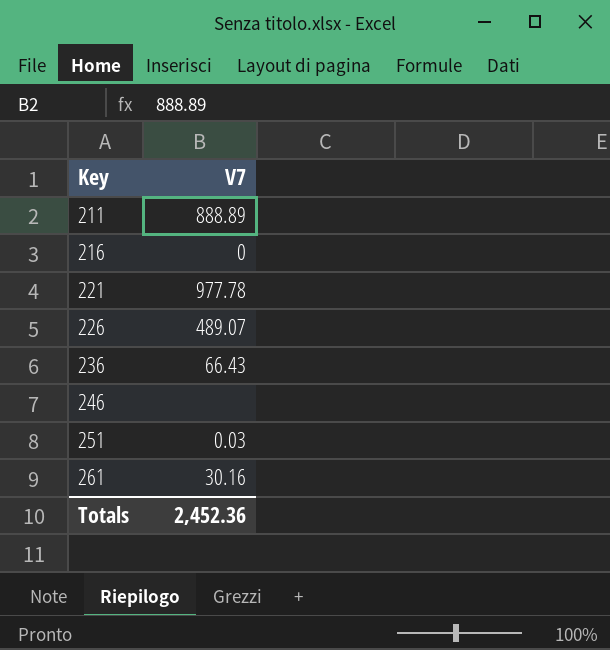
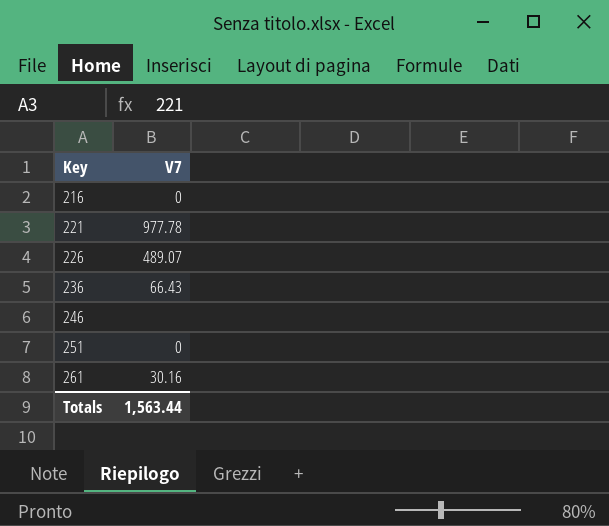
row 211: 888.89 -> none
251 | V7: 0.03 -> 0
Totals | V7: 2,452.36 -> 1,563.44

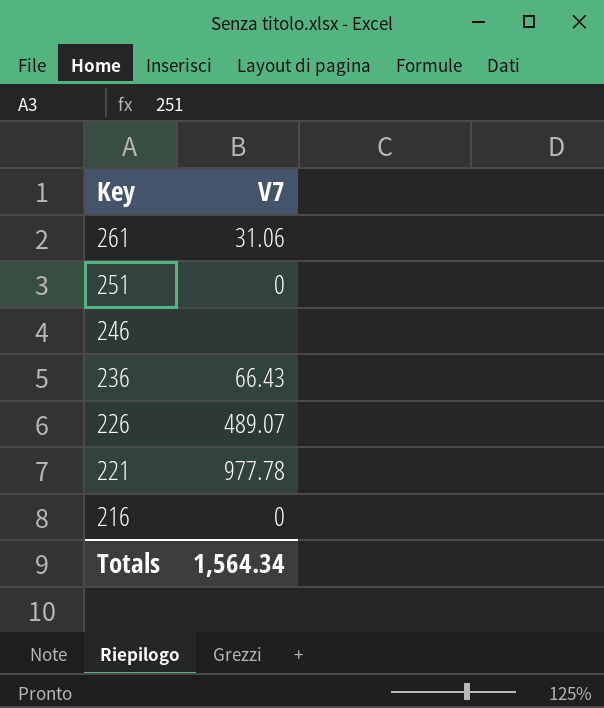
row order: Key ascending -> Key descending
261 | V7: 30.16 -> 31.06
Totals | V7: 1,563.44 -> 1,564.34

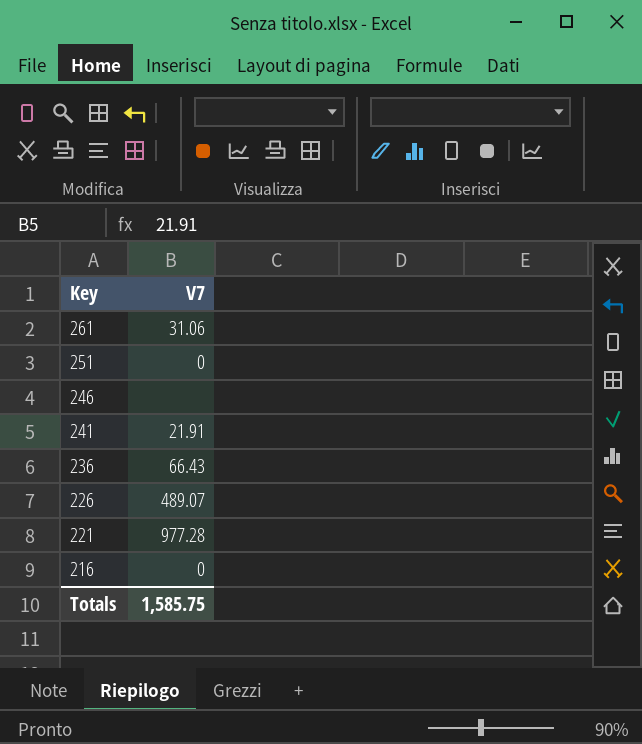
row 241: none -> 21.91
221 | V7: 977.78 -> 977.28
Totals | V7: 1,564.34 -> 1,585.75

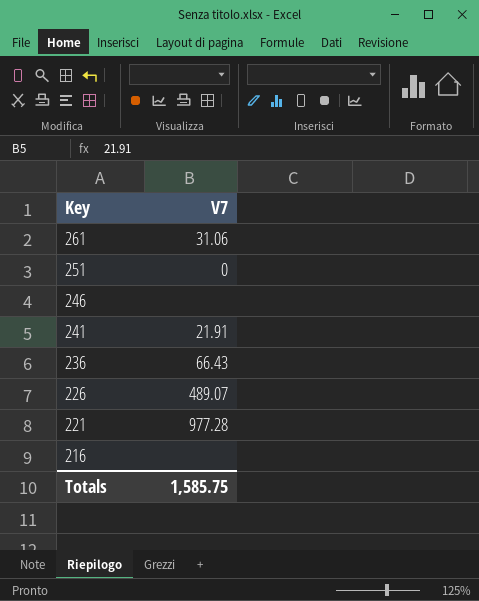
216 | V7: 0 -> none

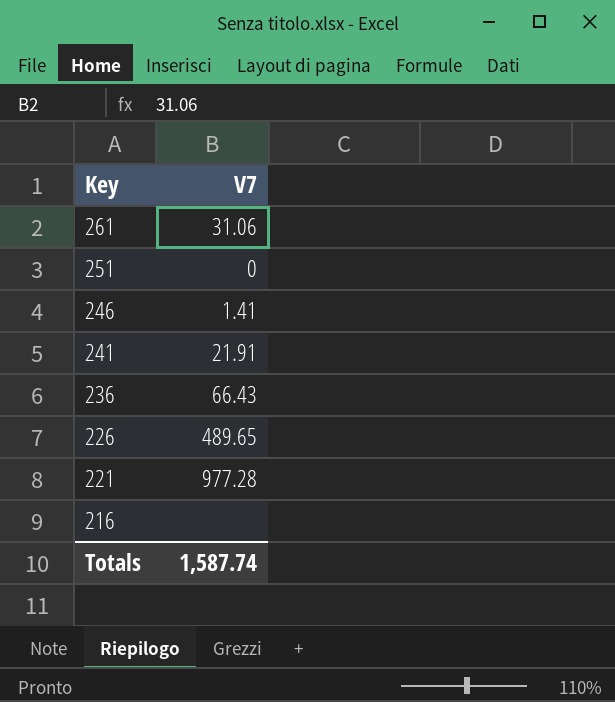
246 | V7: none -> 1.41
226 | V7: 489.07 -> 489.65
Totals | V7: 1,585.75 -> 1,587.74

